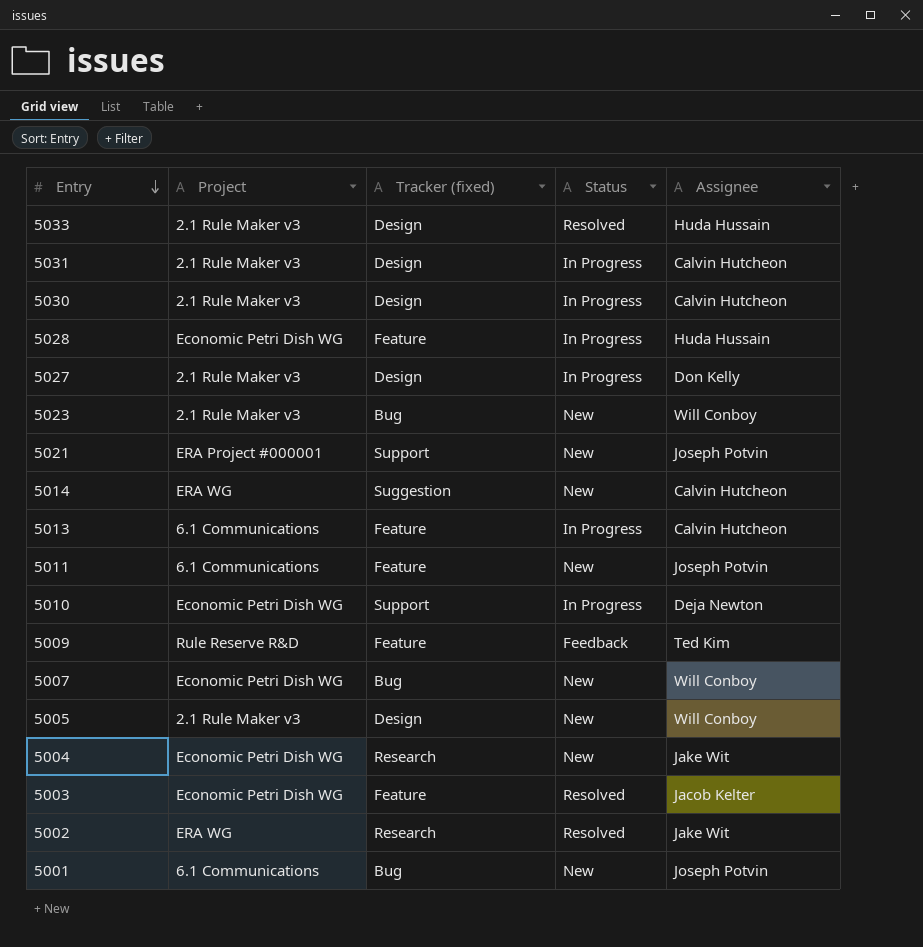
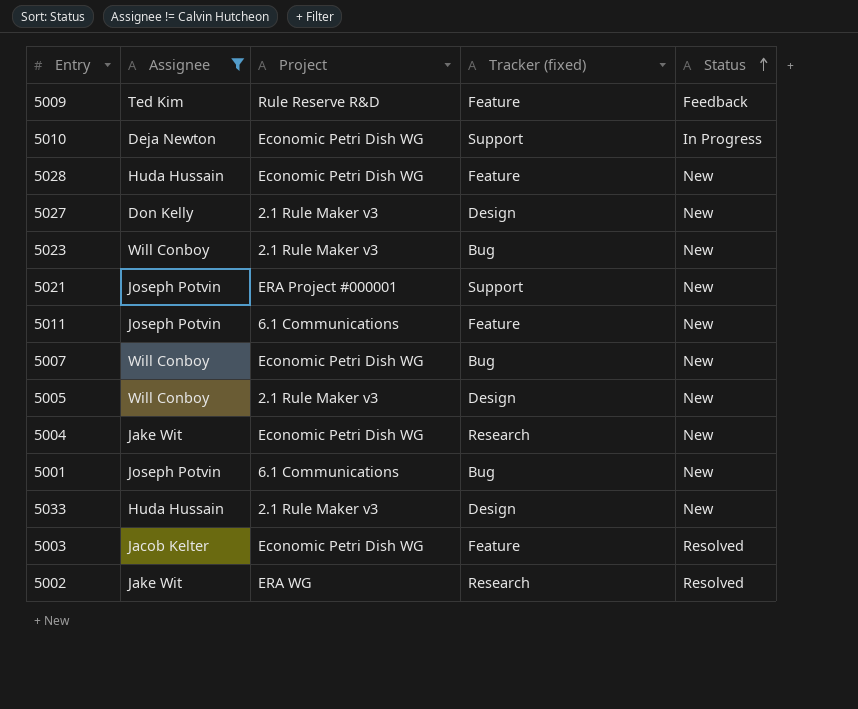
filter: none -> Assignee != Calvin Hutcheon
row order: Entry descending -> Status ascending
column Assignee | position: 5 -> 2
5028 | Status: In Progress -> New
5027 | Status: In Progress -> New
5033 | Status: Resolved -> New

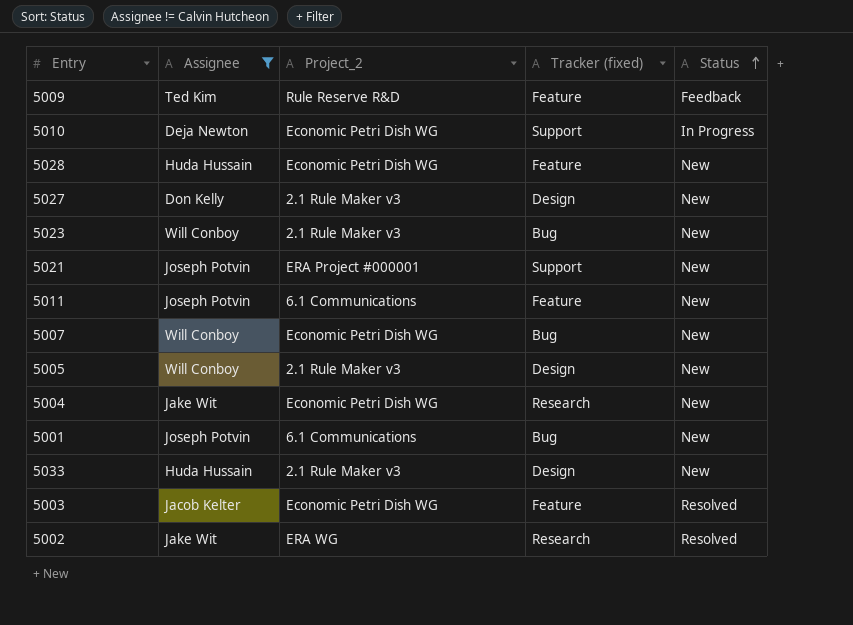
column name: Project -> Project_2

